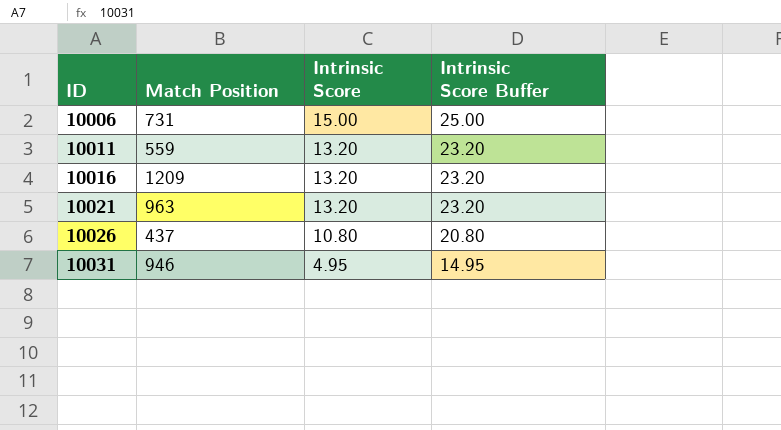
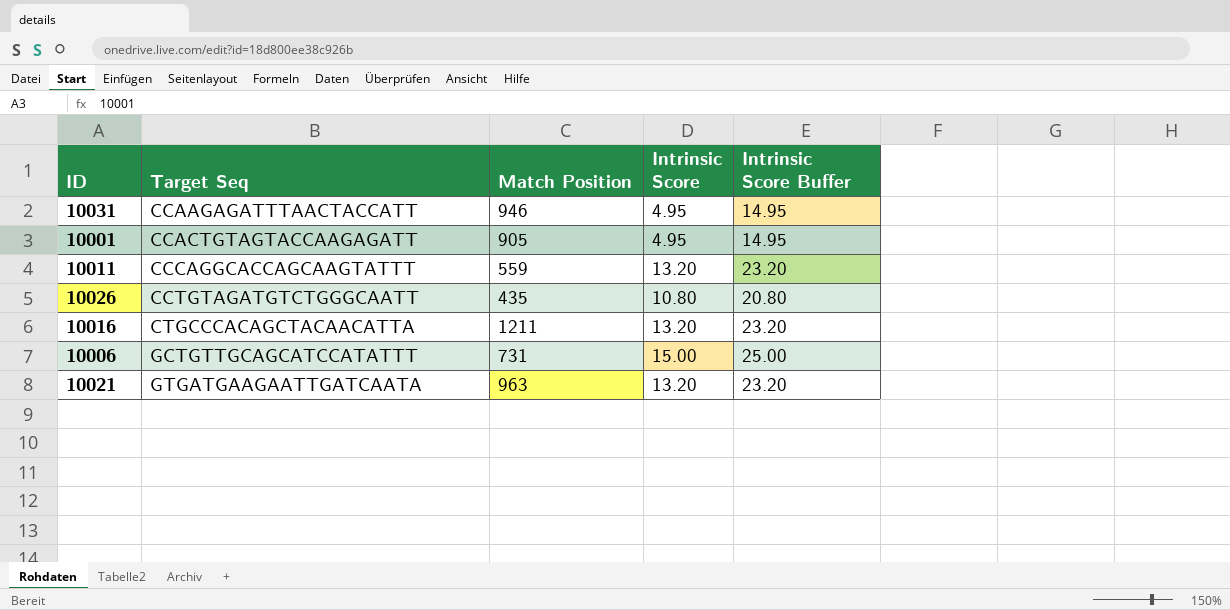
row order: ID ascending -> Target Seq ascending
column Target Seq | position: none -> 2
row 10001: none -> CCACTGTAGTACCAAGAGATT | 905 | 4.95 | 14.95
10026 | Match Position: 437 -> 435
10016 | Match Position: 1209 -> 1211

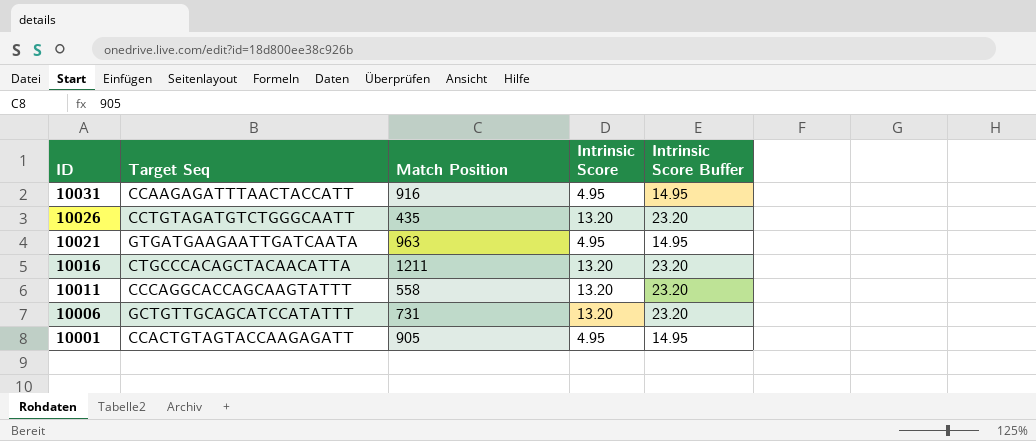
row order: Target Seq ascending -> ID descending
10031 | Match Position: 946 -> 916
10026 | Intrinsic Score: 10.80 -> 13.20
10026 | Intrinsic Score Buffer: 20.80 -> 23.20
10021 | Intrinsic Score: 13.20 -> 4.95
10021 | Intrinsic Score Buffer: 23.20 -> 14.95
10011 | Match Position: 559 -> 558
10006 | Intrinsic Score: 15.00 -> 13.20
10006 | Intrinsic Score Buffer: 25.00 -> 23.20

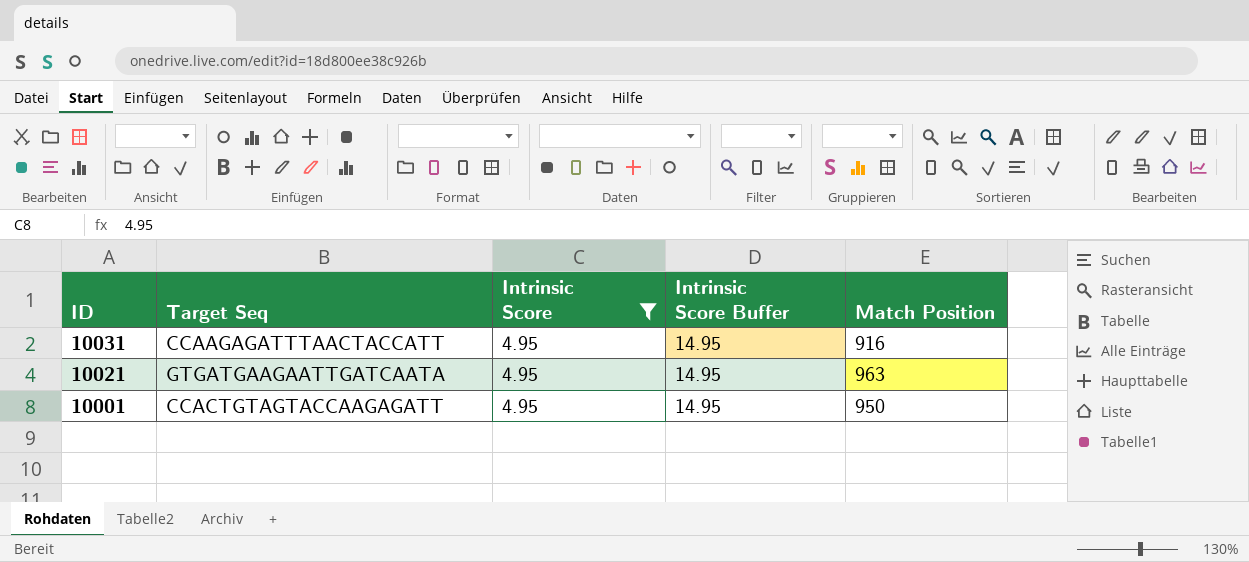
filter: none -> Intrinsic Score = 4.95
column Match Position | position: 3 -> 5
10001 | Match Position: 905 -> 950

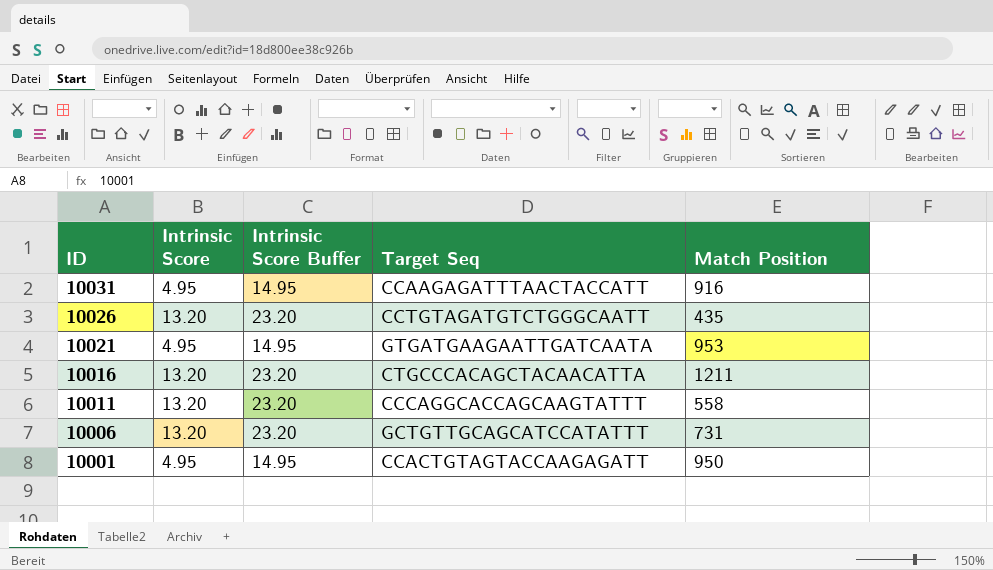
filter: Intrinsic Score = 4.95 -> none
column Target Seq | position: 2 -> 4
10021 | Match Position: 963 -> 953

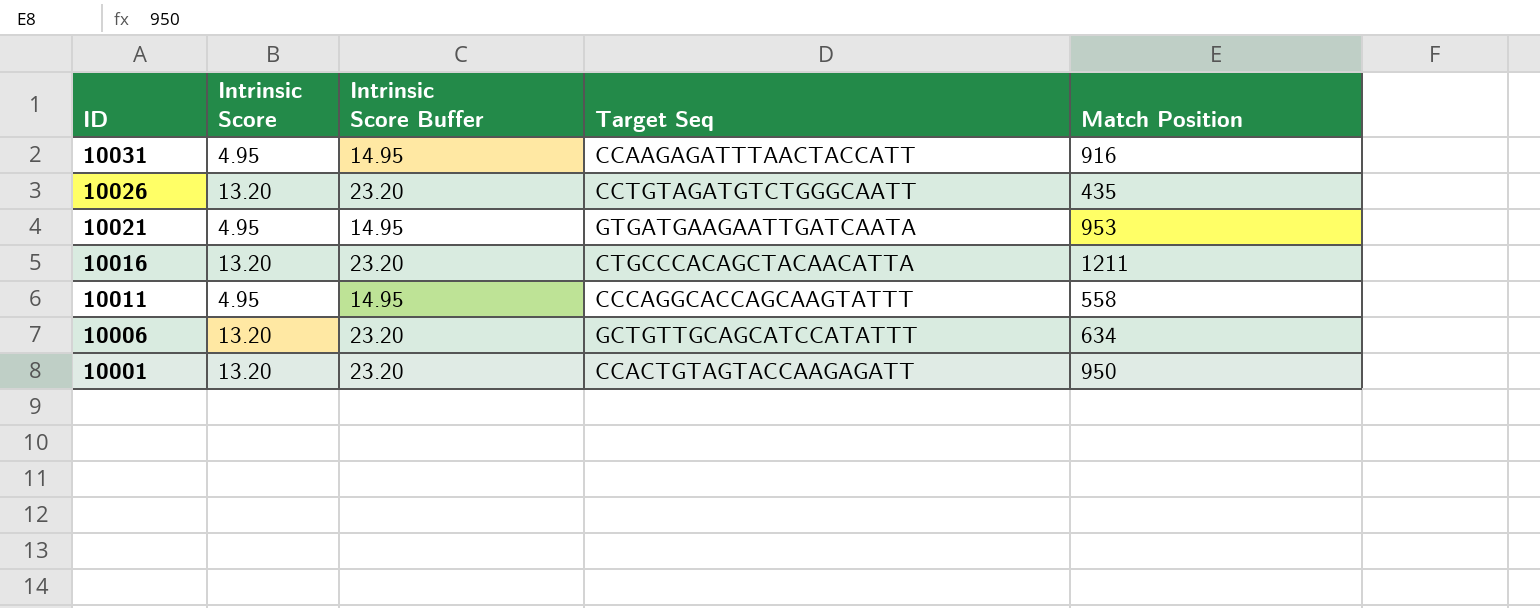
10011 | Intrinsic Score: 13.20 -> 4.95
10011 | Intrinsic Score Buffer: 23.20 -> 14.95
10006 | Match Position: 731 -> 634
10001 | Intrinsic Score: 4.95 -> 13.20
10001 | Intrinsic Score Buffer: 14.95 -> 23.20

